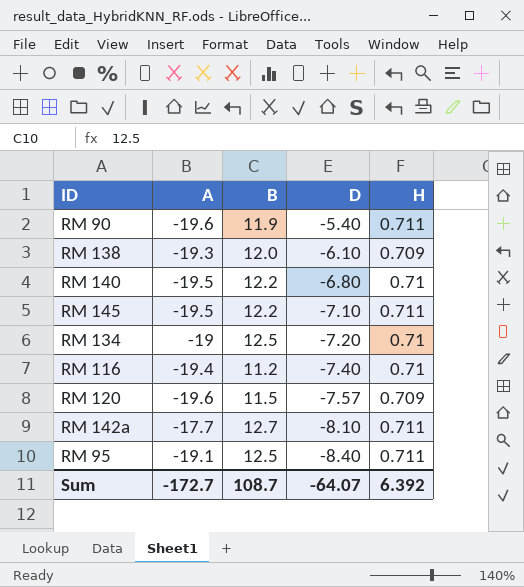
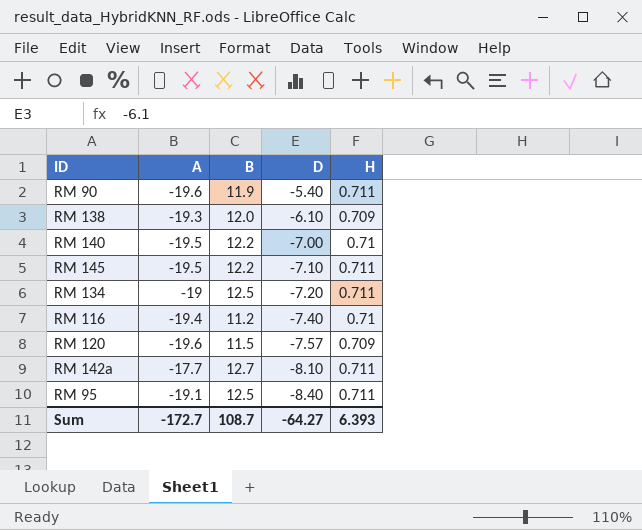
RM 140 | D: -6.80 -> -7.00
RM 134 | H: 0.71 -> 0.711
Sum | D: -64.07 -> -64.27
Sum | H: 6.392 -> 6.393

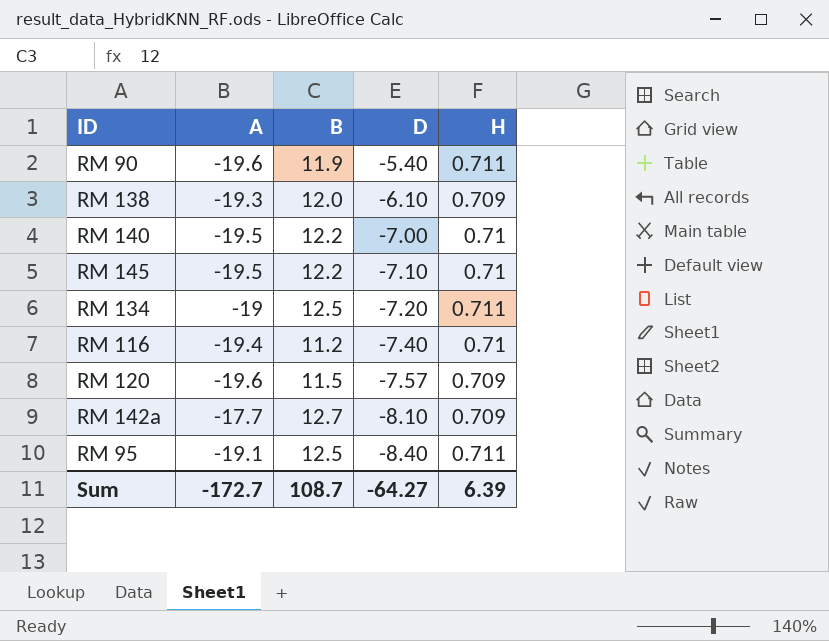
RM 145 | H: 0.711 -> 0.71
RM 142a | H: 0.711 -> 0.709
Sum | H: 6.393 -> 6.39

